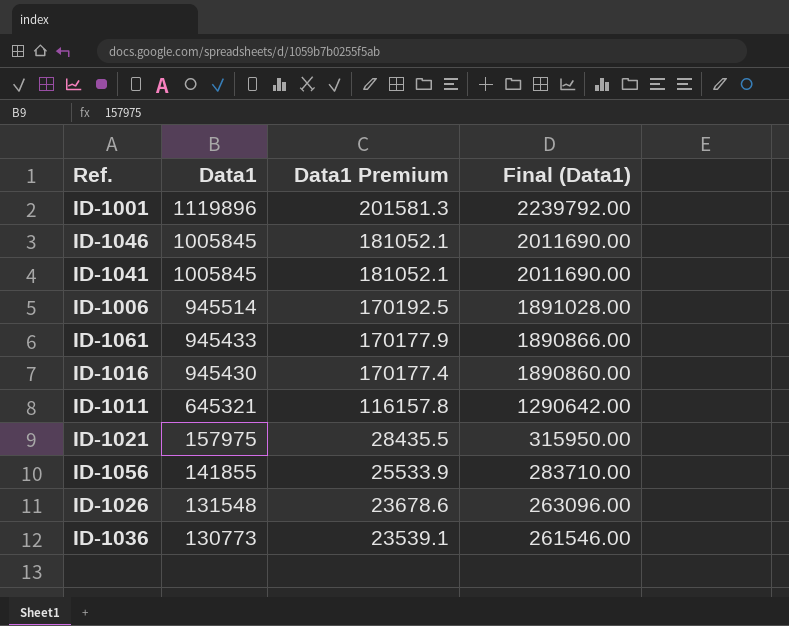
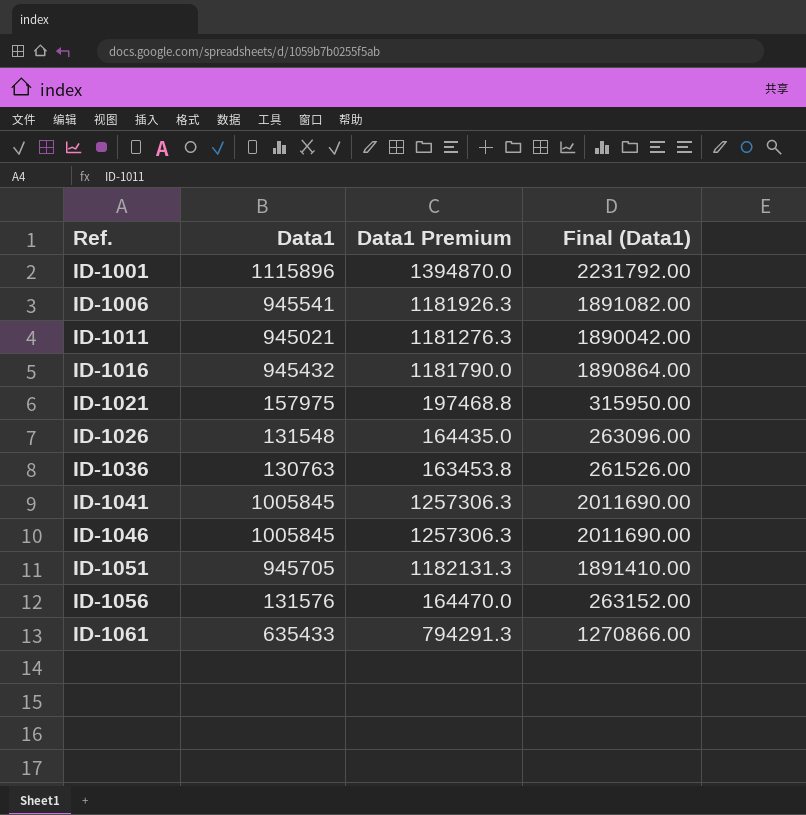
row order: Data1 descending -> Ref. ascending
column Data1 Premium | formula: [Data1] * 0.18 -> [Data1] * 1.25
ID-1001 | Data1: 1119896 -> 1115896
ID-1001 | Final (Data1): 2239792.00 -> 2231792.00
ID-1006 | Data1: 945514 -> 945541
ID-1006 | Final (Data1): 1891028.00 -> 1891082.00
ID-1011 | Data1: 645321 -> 945021
ID-1011 | Final (Data1): 1290642.00 -> 1890042.00
ID-1016 | Data1: 945430 -> 945432
ID-1016 | Final (Data1): 1890860.00 -> 1890864.00
ID-1036 | Data1: 130773 -> 130763
ID-1036 | Final (Data1): 261546.00 -> 261526.00
row ID-1051: none -> 945705 | 1182131.3 | 1891410.00
ID-1056 | Data1: 141855 -> 131576
ID-1056 | Final (Data1): 283710.00 -> 263152.00
ID-1061 | Data1: 945433 -> 635433
ID-1061 | Final (Data1): 1890866.00 -> 1270866.00

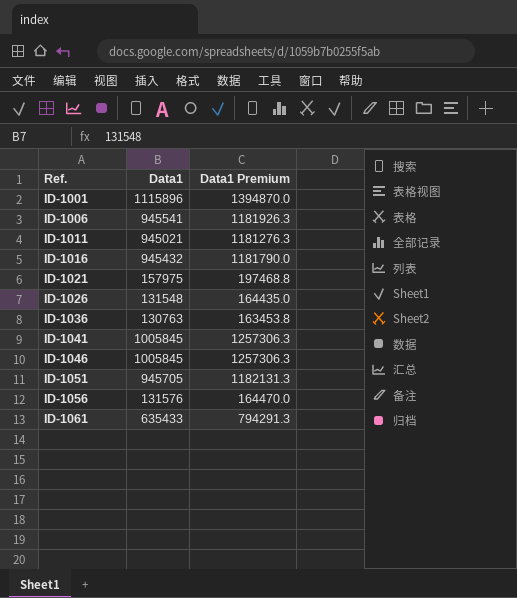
column Final (Data1) | formula: [Data1] * 2 -> none

